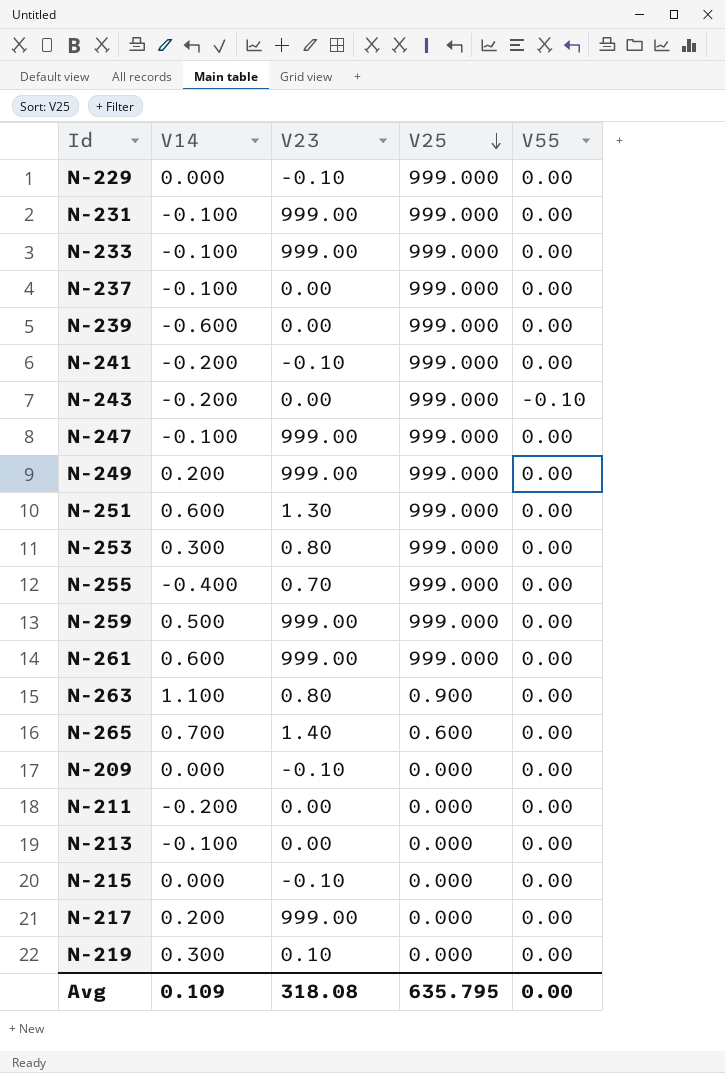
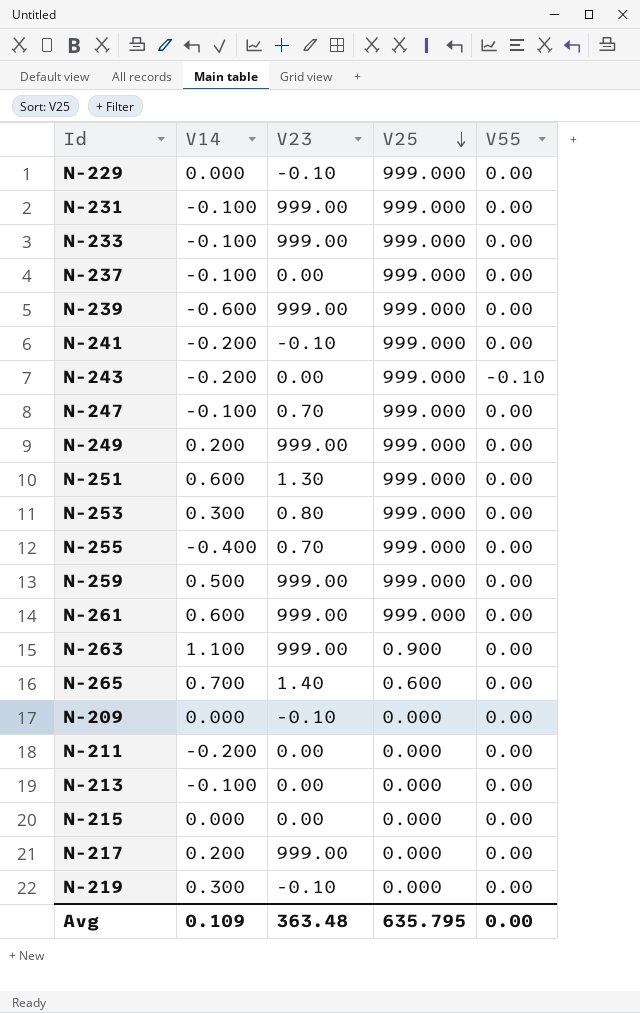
N-239 | V23: 0.00 -> 999.00
N-247 | V23: 999.00 -> 0.70
N-263 | V23: 0.80 -> 999.00
N-215 | V23: -0.10 -> 0.00
N-219 | V23: 0.10 -> -0.10
Avg | V23: 318.08 -> 363.48

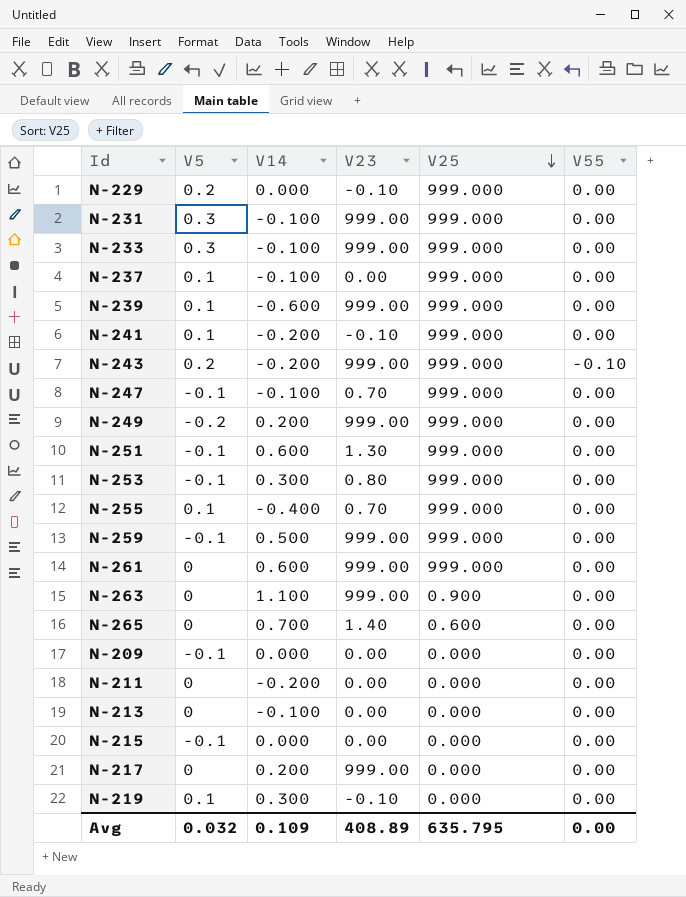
column V5 | position: none -> 2
N-243 | V23: 0.00 -> 999.00
N-209 | V23: -0.10 -> 0.00
Avg | V23: 363.48 -> 408.89

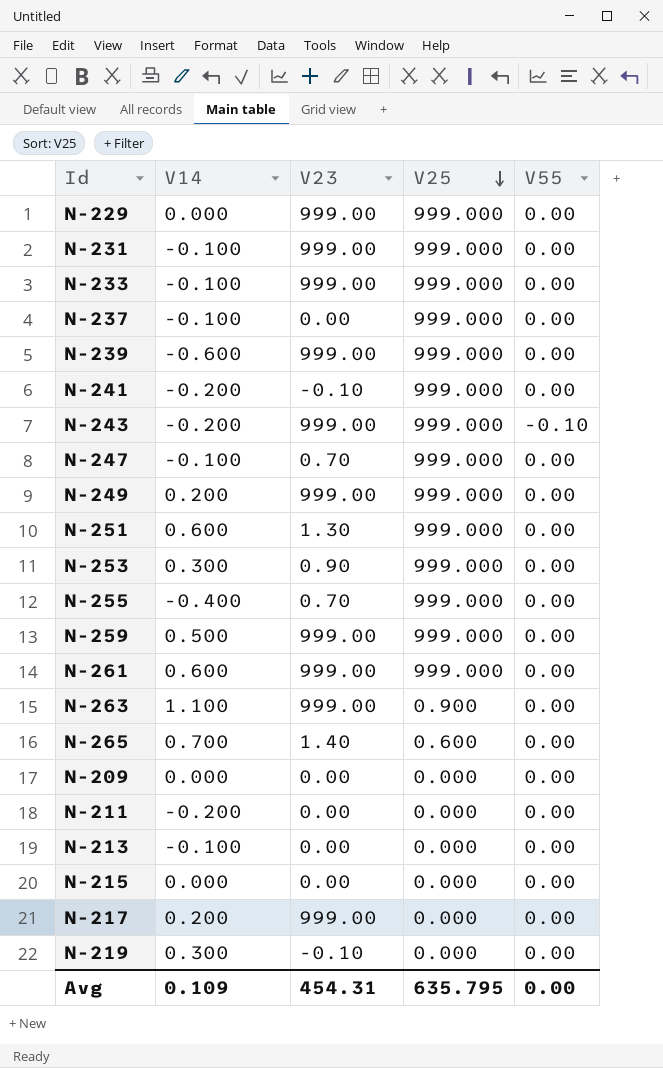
column V5 | position: 2 -> none
N-229 | V23: -0.10 -> 999.00
N-253 | V23: 0.80 -> 0.90
Avg | V23: 408.89 -> 454.31

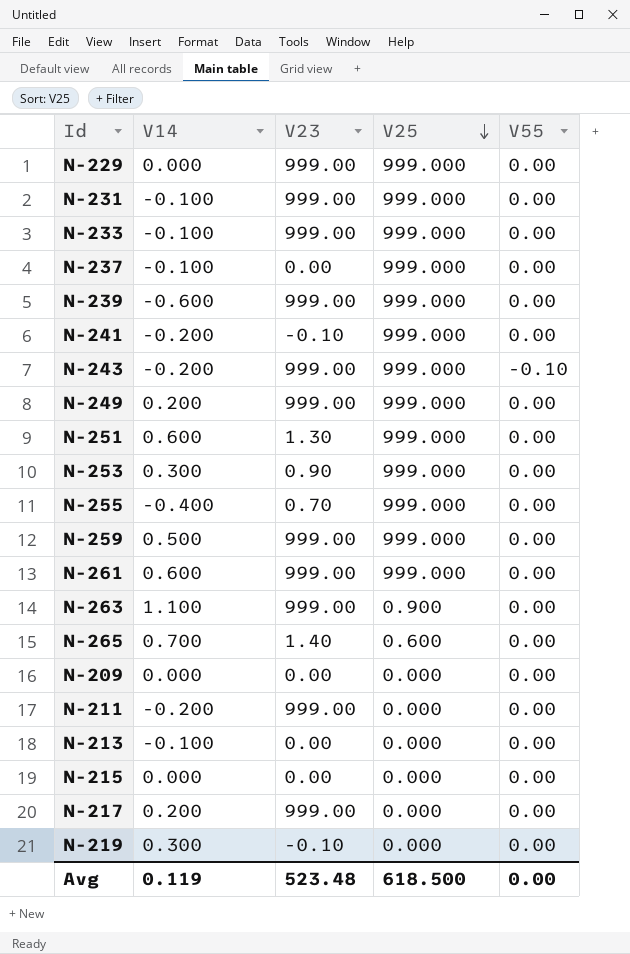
row N-247: -0.100 | 0.70 | 999.000 | 0.00 -> none
N-211 | V23: 0.00 -> 999.00
Avg | V14: 0.109 -> 0.119
Avg | V23: 454.31 -> 523.48
Avg | V25: 635.795 -> 618.500

